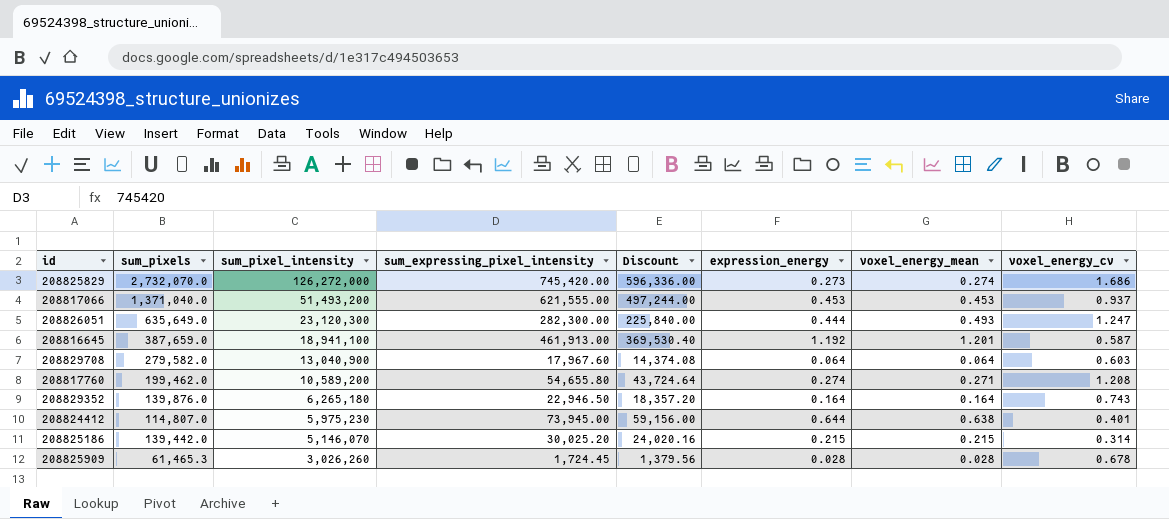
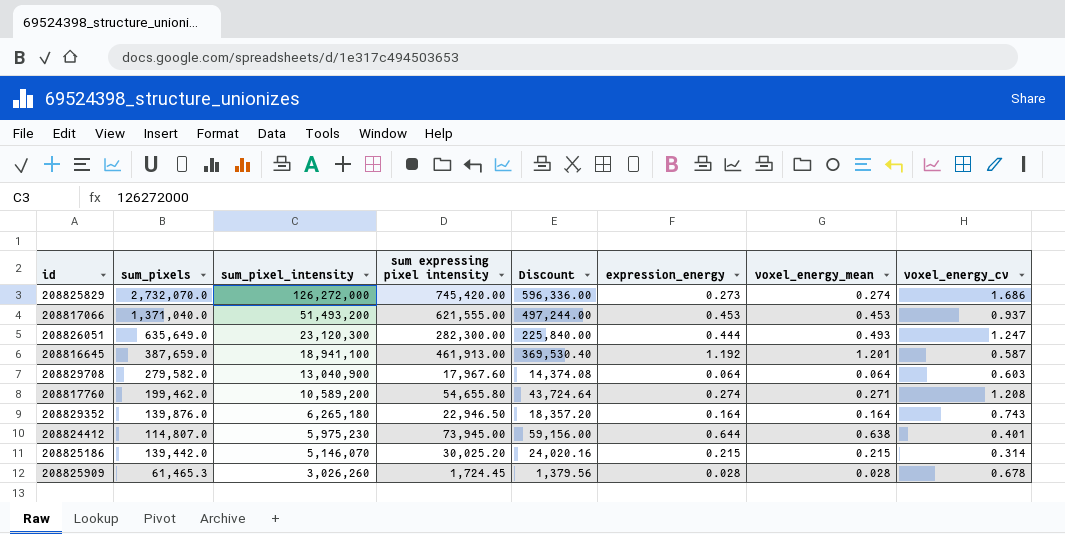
column name: sum_expressing_pixel_intensity -> sum expressing pixel intensity

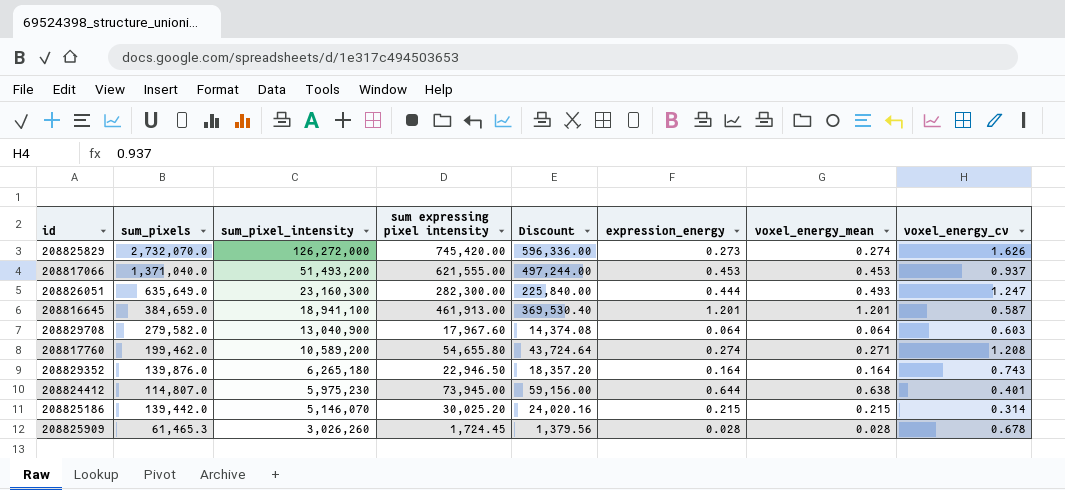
208825829 | voxel_energy_cv: 1.686 -> 1.626
208826051 | sum_pixel_intensity: 23,120,300 -> 23,160,300
208816645 | sum_pixels: 387,659.0 -> 384,659.0
208816645 | expression_energy: 1.192 -> 1.201

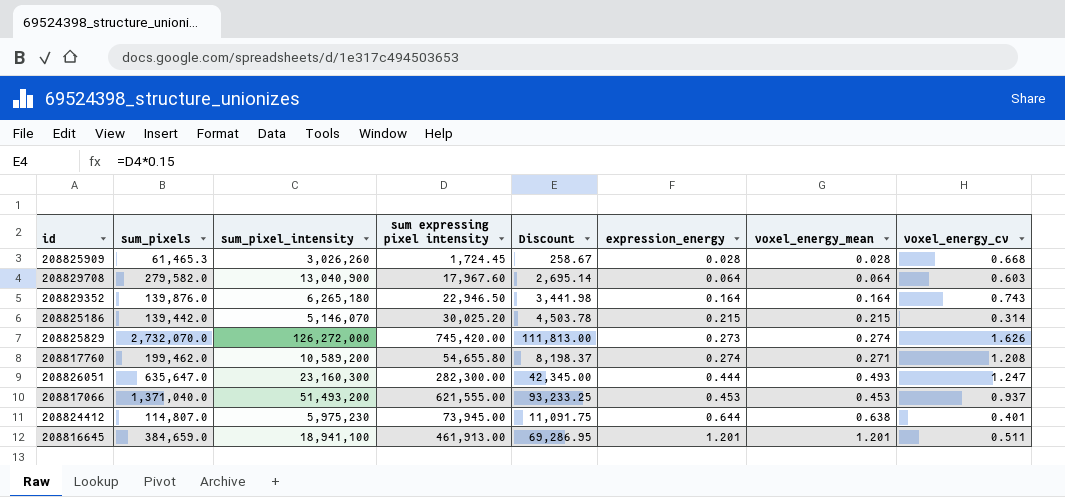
row order: sum_pixel_intensity descending -> expression_energy ascending
column Discount | formula: [sum expressing pixel intensity] * 0.8 -> [sum expressing pixel intensity] * 0.15
208825909 | voxel_energy_cv: 0.678 -> 0.668
208826051 | sum_pixels: 635,649.0 -> 635,647.0
208816645 | voxel_energy_cv: 0.587 -> 0.511

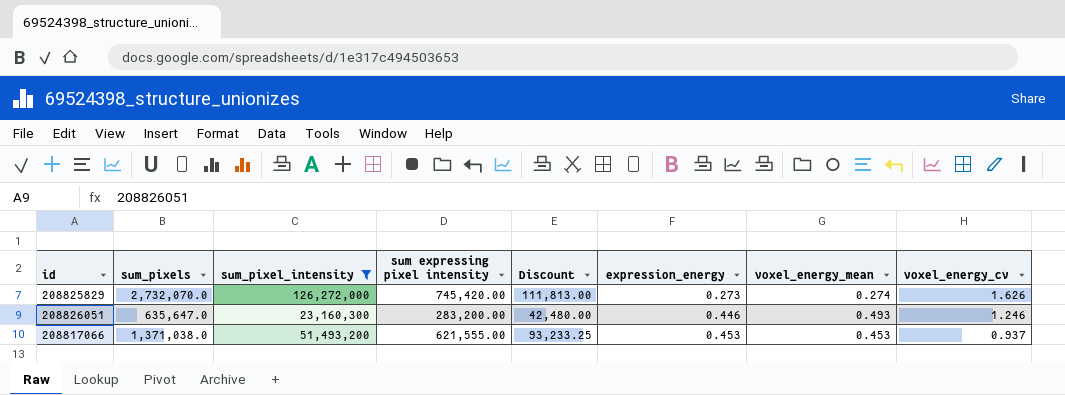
filter: none -> sum_pixel_intensity >= 23,160,300
208826051 | sum expressing pixel intensity: 282,300.00 -> 283,200.00
208826051 | Discount: 42,345.00 -> 42,480.00
208826051 | expression_energy: 0.444 -> 0.446
208826051 | voxel_energy_cv: 1.247 -> 1.246
208817066 | sum_pixels: 1,371,040.0 -> 1,371,038.0

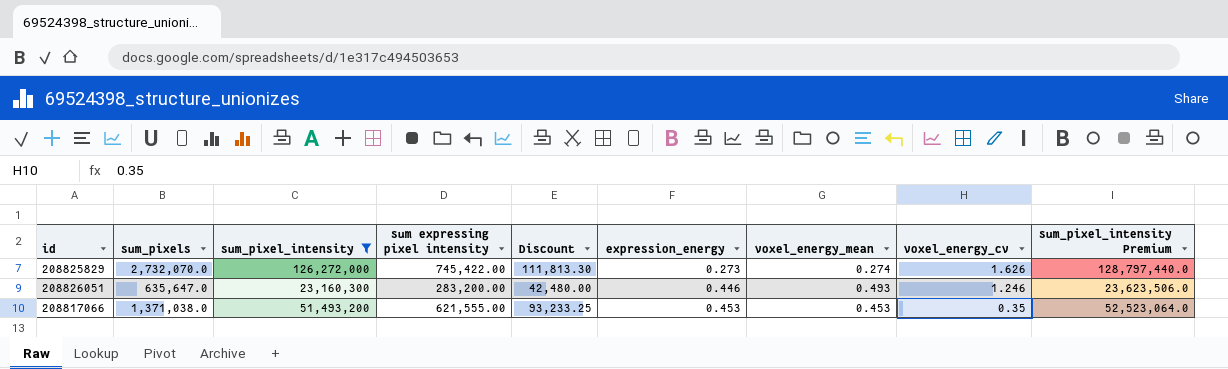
column sum_pixel_intensity Premium | formula: none -> [sum_pixel_intensity] * 1.02
208825829 | sum expressing pixel intensity: 745,420.00 -> 745,422.00
208825829 | Discount: 111,813.00 -> 111,813.30
208817066 | voxel_energy_cv: 0.937 -> 0.35

